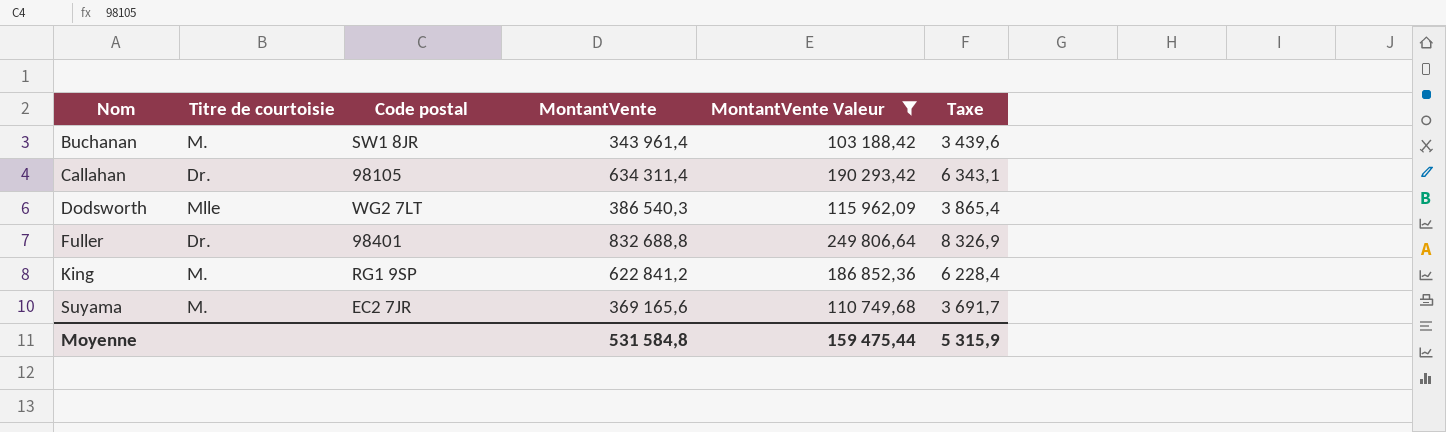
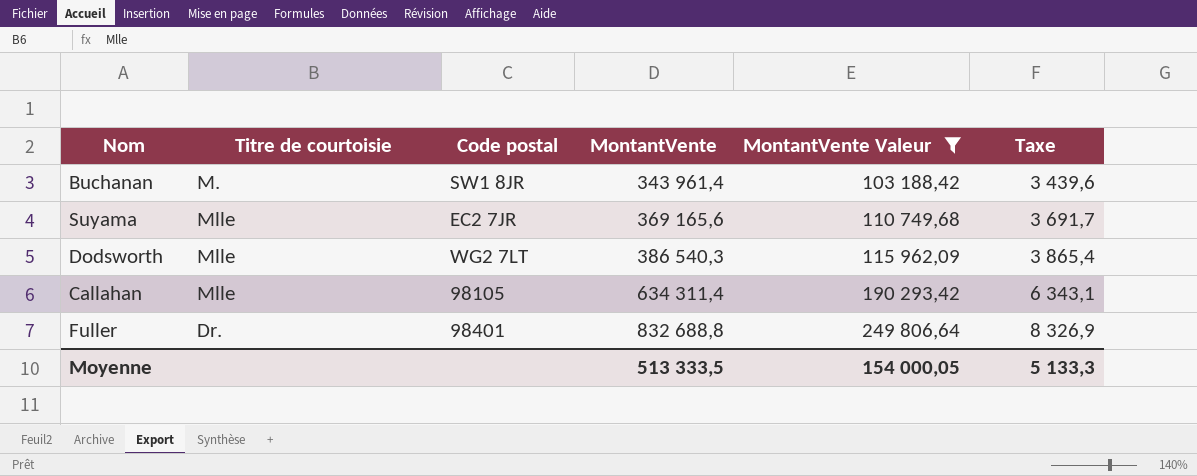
row order: Nom ascending -> MontantVente ascending
row King: M. | RG1 9SP | 622 841,2 | 186 852,36 | 6 228,4 -> none
Suyama | Titre de courtoisie: M. -> Mlle
Callahan | Titre de courtoisie: Dr. -> Mlle
Moyenne | MontantVente: 531 584,8 -> 513 333,5
Moyenne | MontantVente Valeur: 159 475,44 -> 154 000,05
Moyenne | Taxe: 5 315,9 -> 5 133,3

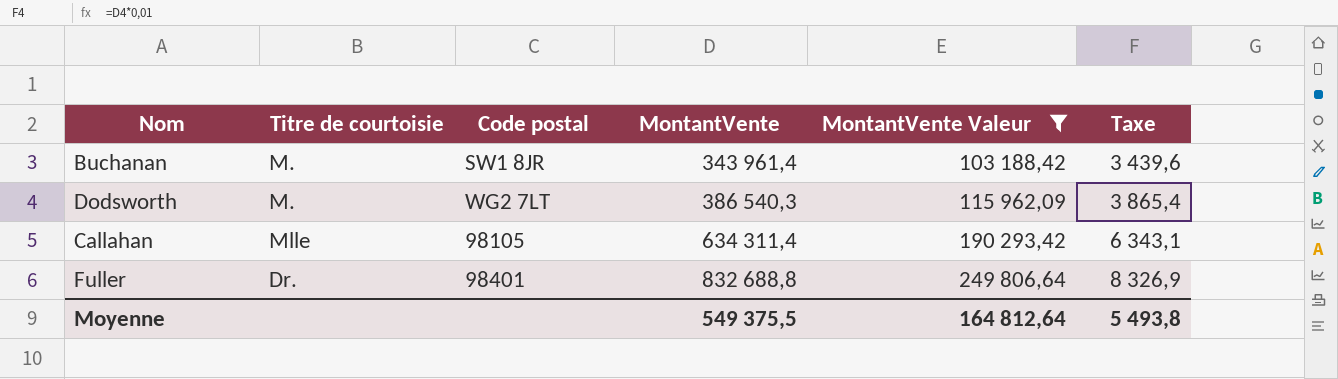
row Suyama: Mlle | EC2 7JR | 369 165,6 | 110 749,68 | 3 691,7 -> none
Dodsworth | Titre de courtoisie: Mlle -> M.
Moyenne | MontantVente: 513 333,5 -> 549 375,5
Moyenne | MontantVente Valeur: 154 000,05 -> 164 812,64
Moyenne | Taxe: 5 133,3 -> 5 493,8

